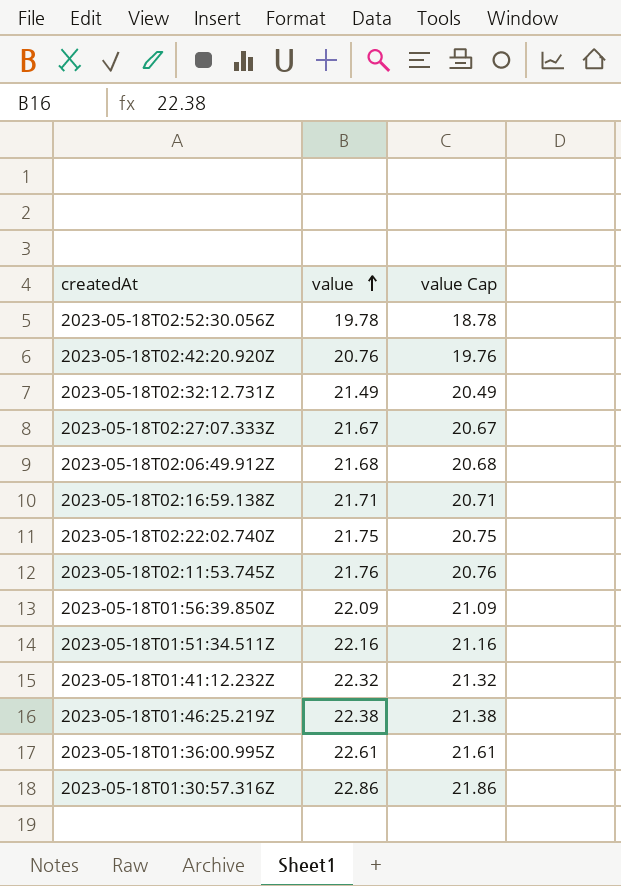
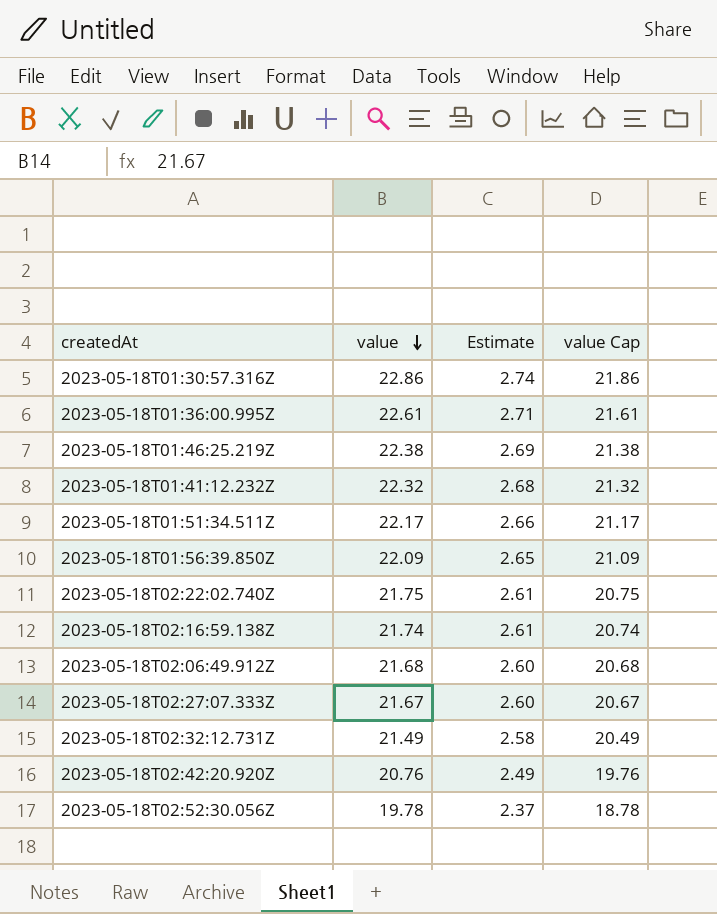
row order: value ascending -> value descending
column Estimate | formula: none -> [value] * 0.12
row 2023-05-18T02:11:53.745Z: 21.76 | 20.76 -> none
2023-05-18T01:51:34.511Z | value: 22.16 -> 22.17
2023-05-18T01:51:34.511Z | value Cap: 21.16 -> 21.17
2023-05-18T02:16:59.138Z | value: 21.71 -> 21.74
2023-05-18T02:16:59.138Z | value Cap: 20.71 -> 20.74

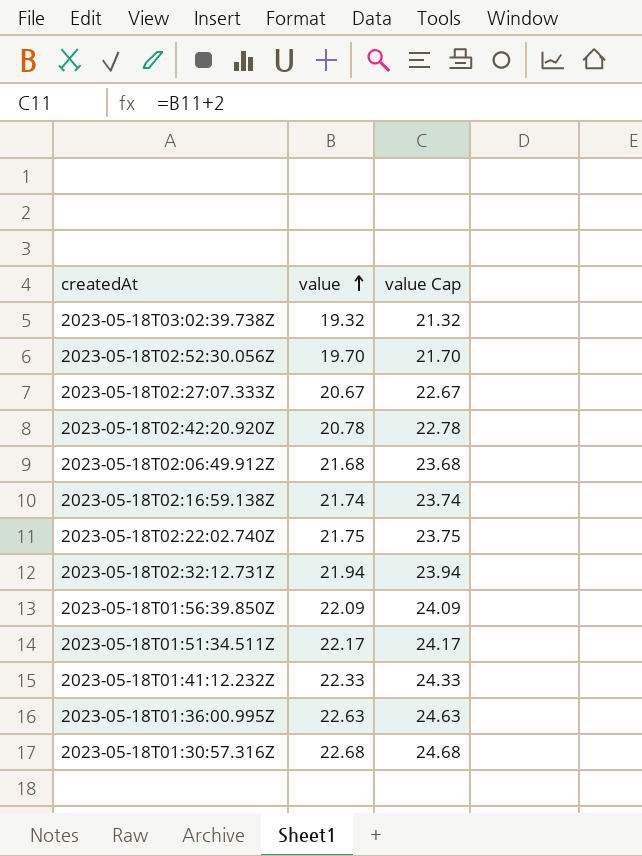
row order: value descending -> value ascending
column Estimate | formula: [value] * 0.12 -> none
column value Cap | formula: [value] - 1 -> [value] + 2
row 2023-05-18T01:46:25.219Z: 22.38 | 2.69 | 21.38 -> none
row 2023-05-18T03:02:39.738Z: none -> 19.32 | 21.32
2023-05-18T02:52:30.056Z | value: 19.78 -> 19.70
2023-05-18T02:27:07.333Z | value: 21.67 -> 20.67
2023-05-18T02:42:20.920Z | value: 20.76 -> 20.78
2023-05-18T02:32:12.731Z | value: 21.49 -> 21.94
2023-05-18T01:41:12.232Z | value: 22.32 -> 22.33
2023-05-18T01:36:00.995Z | value: 22.61 -> 22.63
2023-05-18T01:30:57.316Z | value: 22.86 -> 22.68

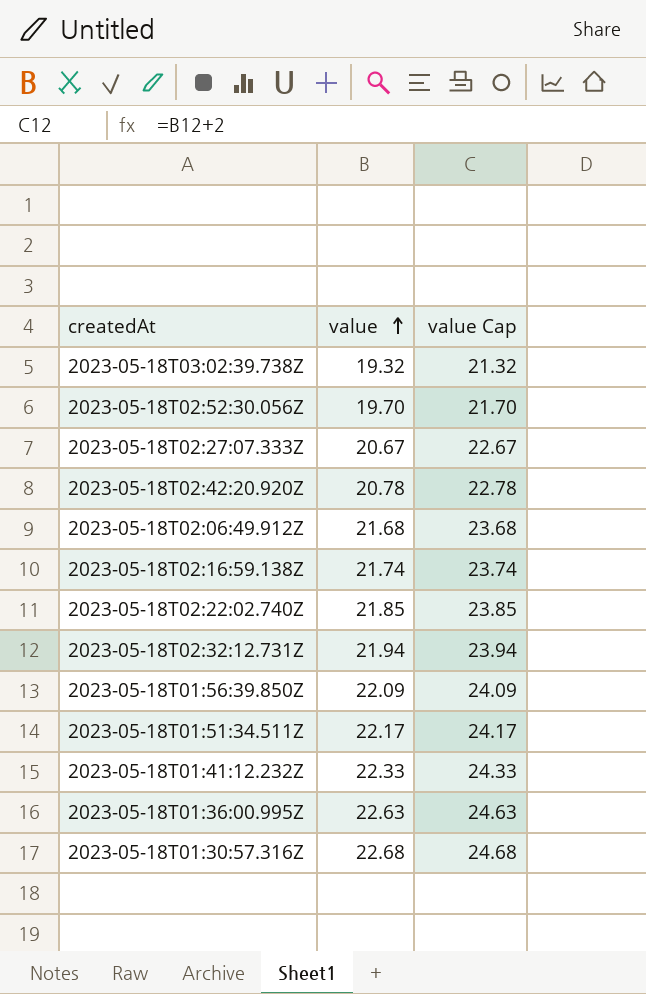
2023-05-18T02:22:02.740Z | value: 21.75 -> 21.85
2023-05-18T02:22:02.740Z | value Cap: 23.75 -> 23.85

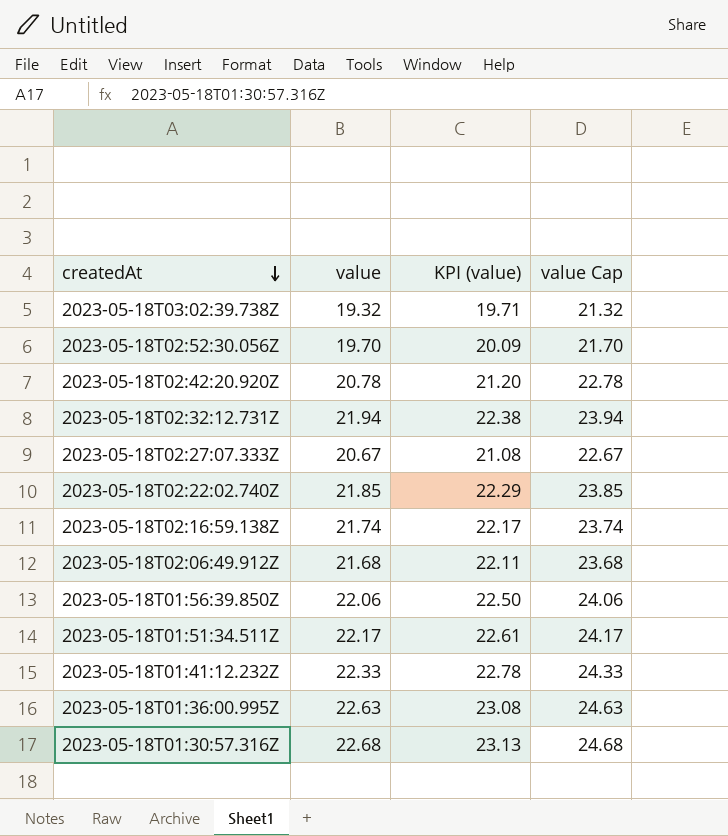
row order: value ascending -> createdAt descending
column KPI (value) | formula: none -> [value] * 1.02
2023-05-18T01:56:39.850Z | value: 22.09 -> 22.06
2023-05-18T01:56:39.850Z | value Cap: 24.09 -> 24.06

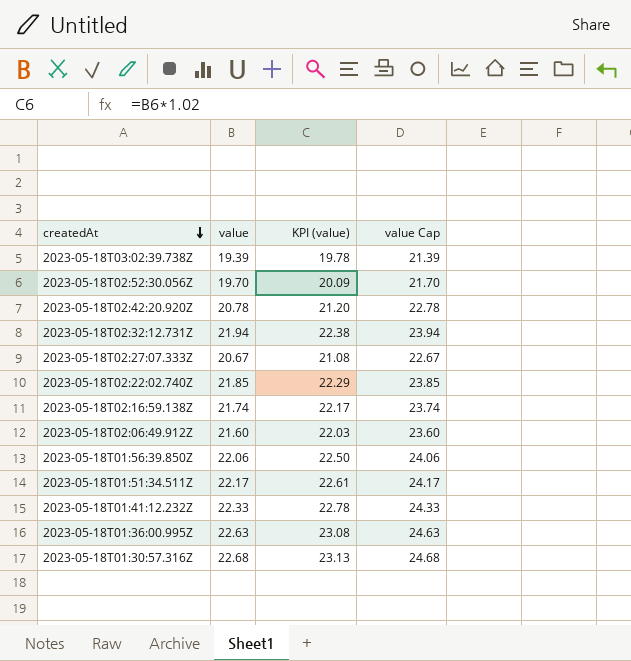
2023-05-18T03:02:39.738Z | value: 19.32 -> 19.39
2023-05-18T03:02:39.738Z | KPI (value): 19.71 -> 19.78
2023-05-18T03:02:39.738Z | value Cap: 21.32 -> 21.39
2023-05-18T02:06:49.912Z | value: 21.68 -> 21.60
2023-05-18T02:06:49.912Z | KPI (value): 22.11 -> 22.03
2023-05-18T02:06:49.912Z | value Cap: 23.68 -> 23.60

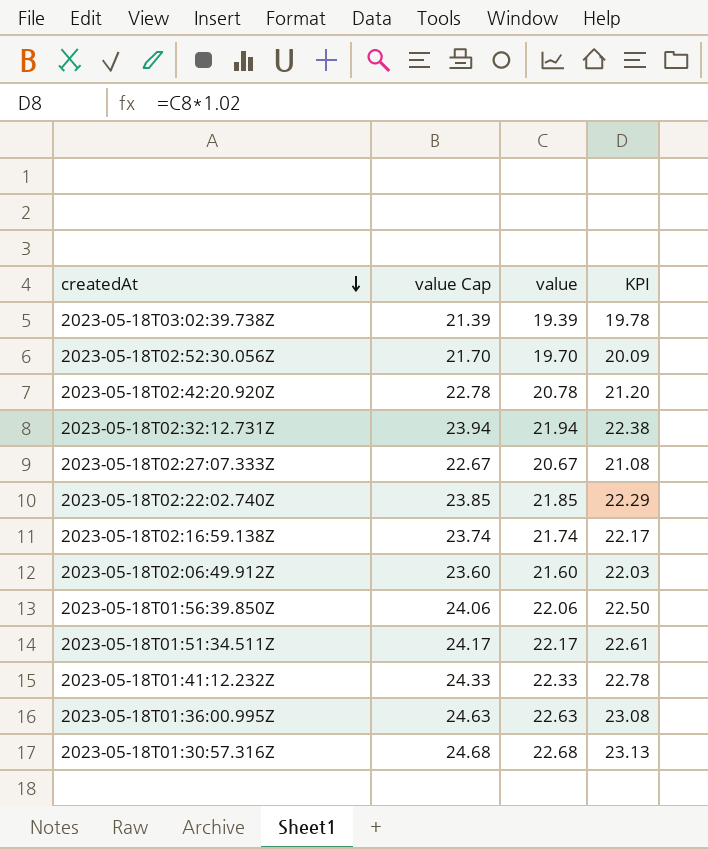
column value Cap | position: 4 -> 2
column name: KPI (value) -> KPI

